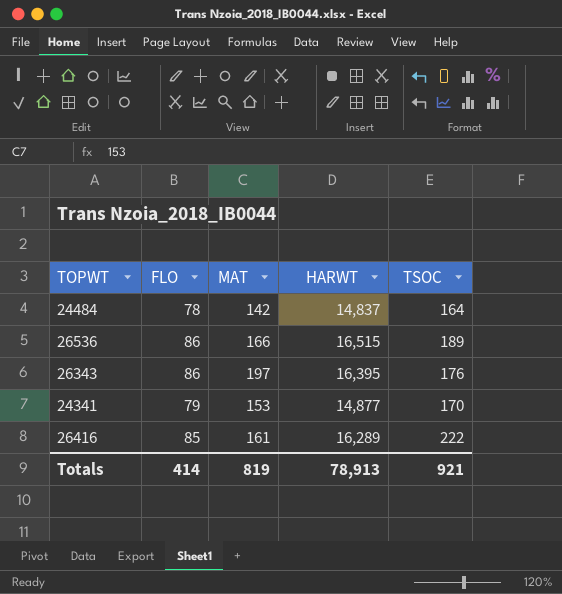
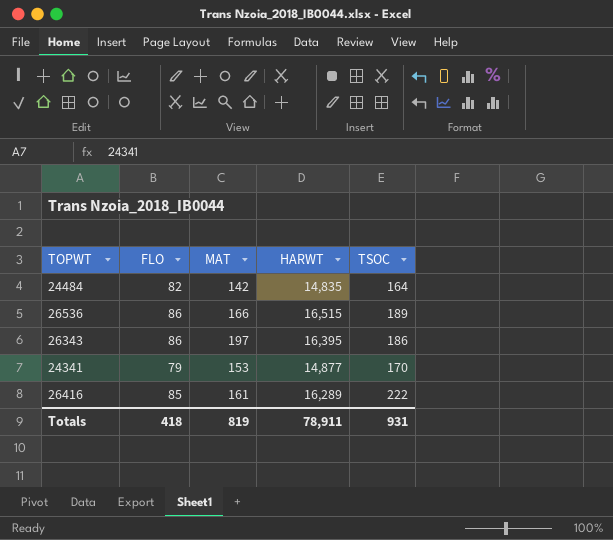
24484 | FLO: 78 -> 82
24484 | HARWT: 14,837 -> 14,835
26343 | TSOC: 176 -> 186
Totals | FLO: 414 -> 418
Totals | HARWT: 78,913 -> 78,911
Totals | TSOC: 921 -> 931

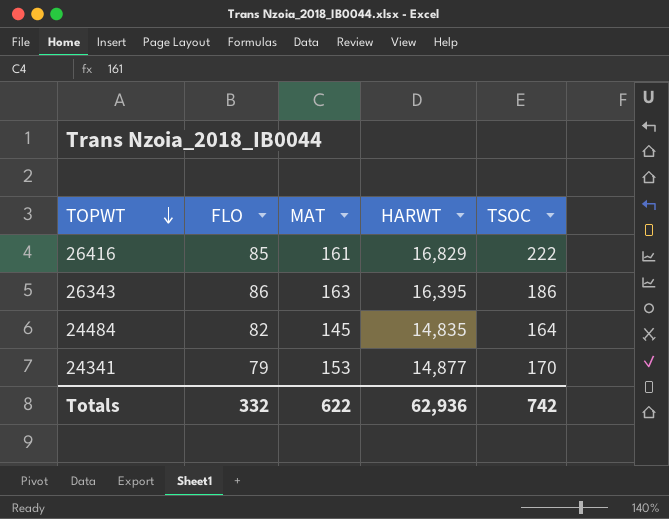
row order: none -> TOPWT descending
row 26536: 86 | 166 | 16,515 | 189 -> none
26416 | HARWT: 16,289 -> 16,829
26343 | MAT: 197 -> 163
24484 | MAT: 142 -> 145
Totals | FLO: 418 -> 332
Totals | MAT: 819 -> 622
Totals | HARWT: 78,911 -> 62,936
Totals | TSOC: 931 -> 742

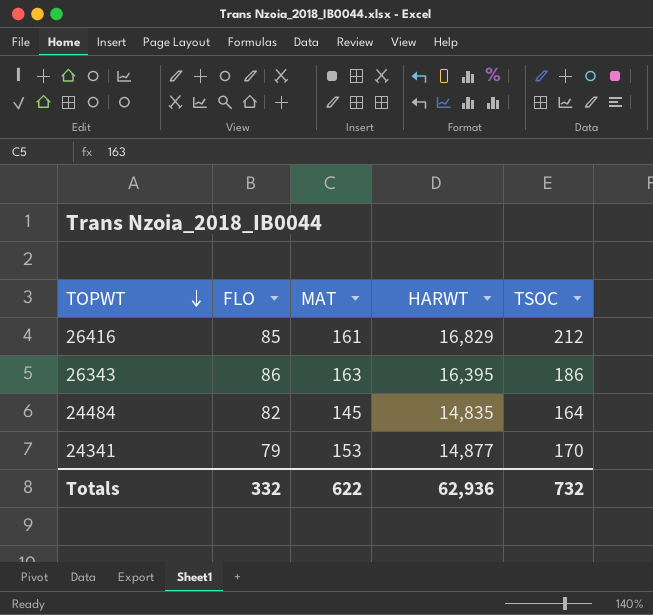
26416 | TSOC: 222 -> 212
Totals | TSOC: 742 -> 732

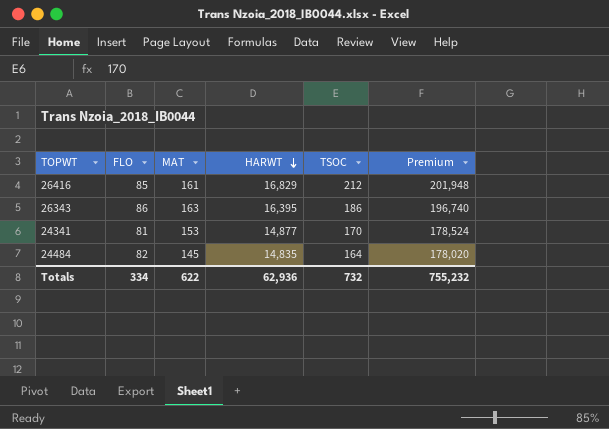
row order: TOPWT descending -> HARWT descending
column Premium | formula: none -> [HARWT] * 12
24341 | FLO: 79 -> 81
Totals | FLO: 332 -> 334

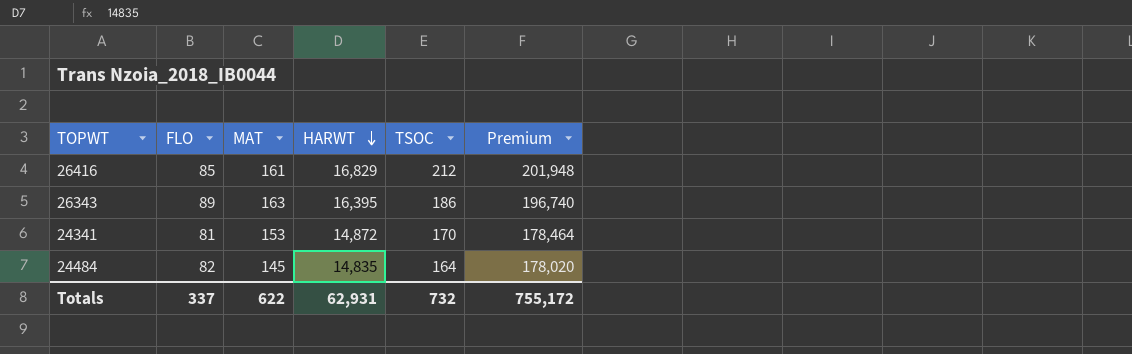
26343 | FLO: 86 -> 89
24341 | HARWT: 14,877 -> 14,872
24341 | Premium: 178,524 -> 178,464
Totals | FLO: 334 -> 337
Totals | HARWT: 62,936 -> 62,931
Totals | Premium: 755,232 -> 755,172

